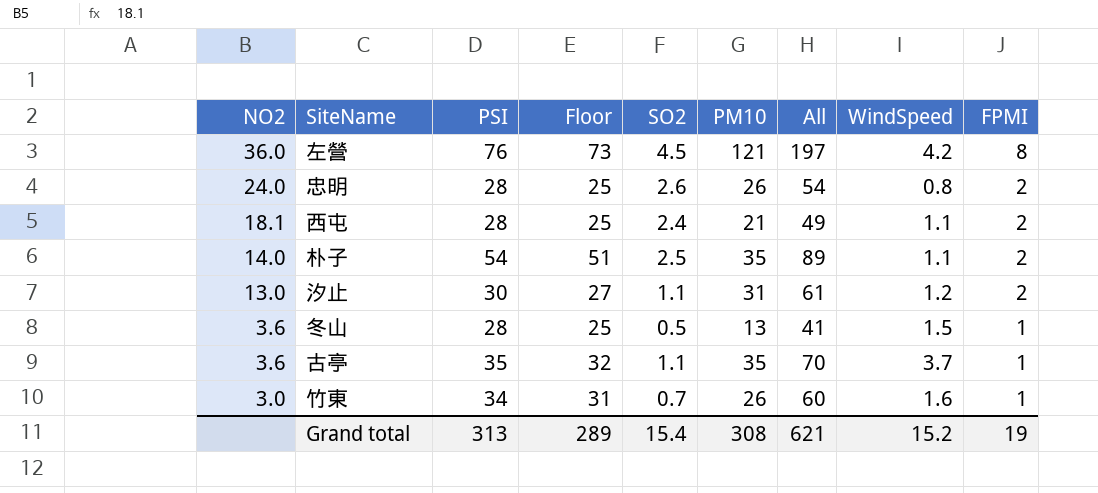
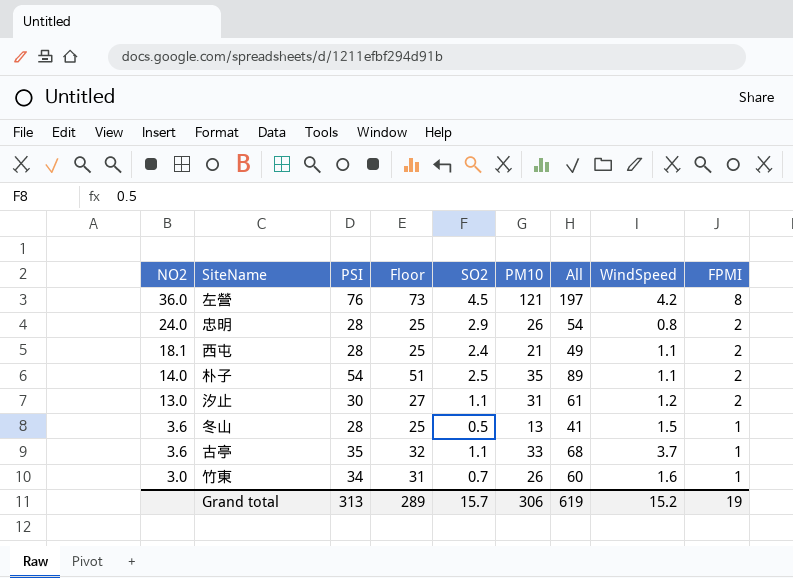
忠明 | SO2: 2.6 -> 2.9
古亭 | PM10: 35 -> 33
古亭 | All: 70 -> 68
Grand total | SO2: 15.4 -> 15.7
Grand total | PM10: 308 -> 306
Grand total | All: 621 -> 619

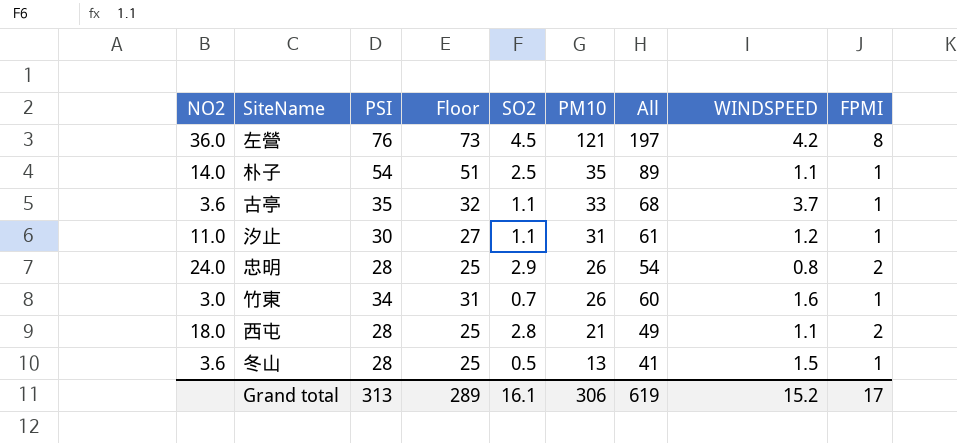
row order: NO2 descending -> PM10 descending
column name: WindSpeed -> WINDSPEED
朴子 | FPMI: 2 -> 1
汐止 | NO2: 13.0 -> 11.0
汐止 | FPMI: 2 -> 1
西屯 | NO2: 18.1 -> 18.0
西屯 | SO2: 2.4 -> 2.8
Grand total | SO2: 15.7 -> 16.1
Grand total | FPMI: 19 -> 17

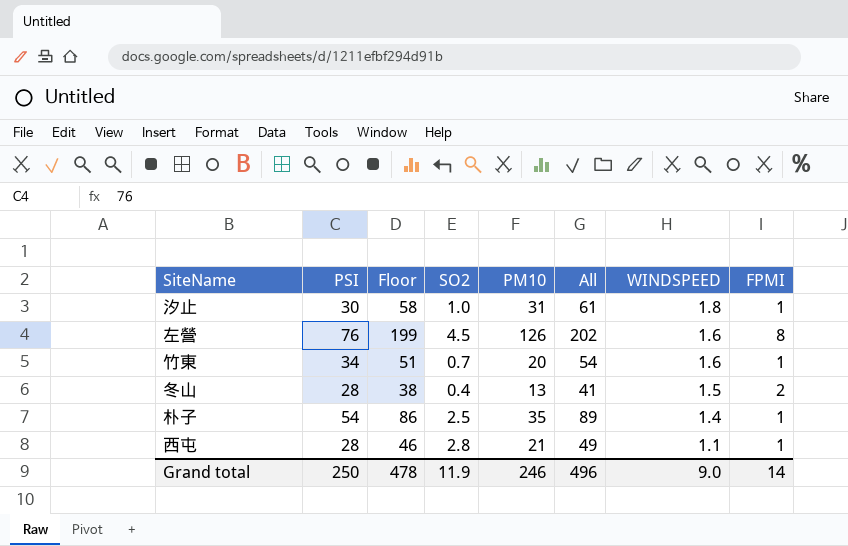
row order: PM10 descending -> WINDSPEED descending
column NO2 | position: 1 -> none
column Floor | formula: [PSI] - 3 -> [All] - 3
row 古亭: 3.6 | 35 | 32 | 1.1 | 33 | 68 | 3.7 | 1 -> none
row 忠明: 24.0 | 28 | 25 | 2.9 | 26 | 54 | 0.8 | 2 -> none
汐止 | SO2: 1.1 -> 1.0
汐止 | WINDSPEED: 1.2 -> 1.8
左營 | PM10: 121 -> 126
左營 | All: 197 -> 202
左營 | WINDSPEED: 4.2 -> 1.6
竹東 | PM10: 26 -> 20
竹東 | All: 60 -> 54
冬山 | SO2: 0.5 -> 0.4
冬山 | FPMI: 1 -> 2
朴子 | WINDSPEED: 1.1 -> 1.4
西屯 | FPMI: 2 -> 1
Grand total | PSI: 313 -> 250
Grand total | Floor: 289 -> 478
Grand total | SO2: 16.1 -> 11.9
Grand total | PM10: 306 -> 246
Grand total | All: 619 -> 496
Grand total | WINDSPEED: 15.2 -> 9.0
Grand total | FPMI: 17 -> 14

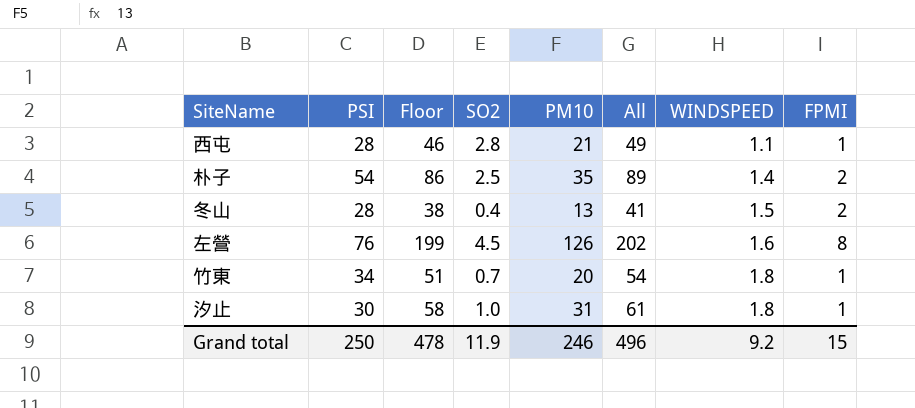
row order: WINDSPEED descending -> WINDSPEED ascending
朴子 | FPMI: 1 -> 2
竹東 | WINDSPEED: 1.6 -> 1.8
Grand total | WINDSPEED: 9.0 -> 9.2
Grand total | FPMI: 14 -> 15

